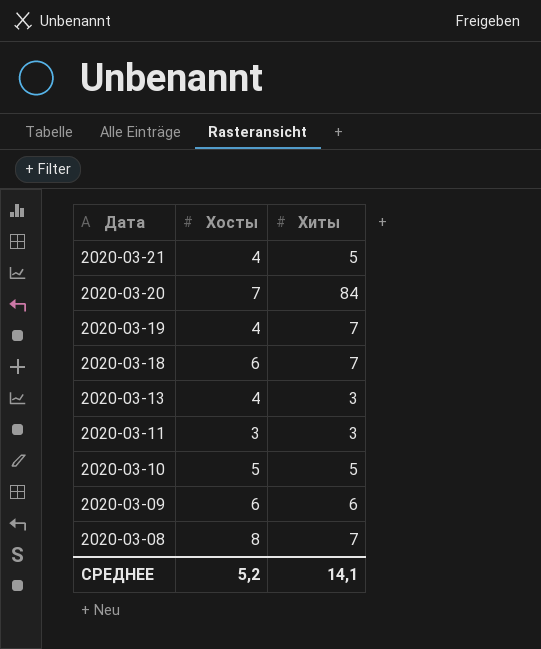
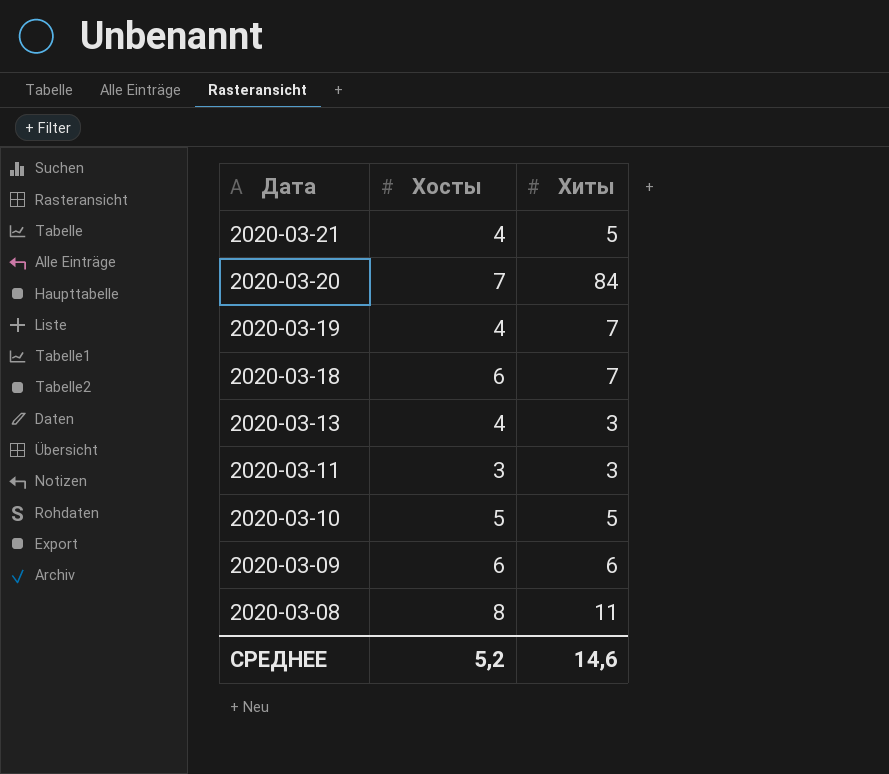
2020-03-08 | Хиты: 7 -> 11
СРЕДНЕЕ | Хиты: 14,1 -> 14,6

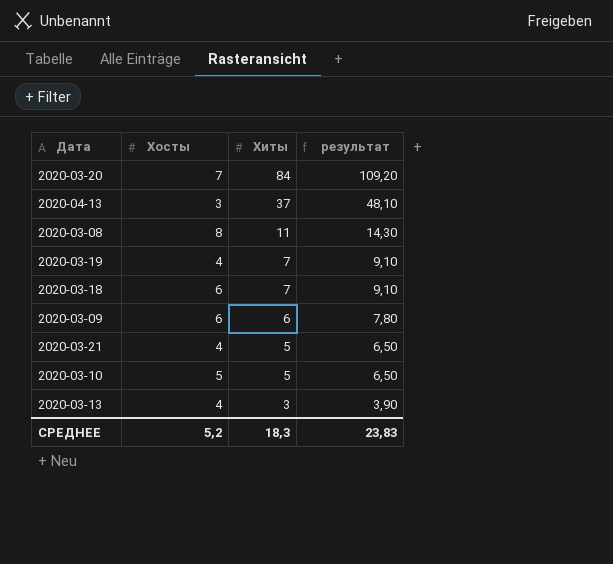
row order: Дата descending -> Хиты descending
column результат | formula: none -> [Хиты] * 1,3
row 2020-03-11: 3 | 3 -> none
row 2020-04-13: none -> 3 | 37 | 48,10
СРЕДНЕЕ | Хиты: 14,6 -> 18,3

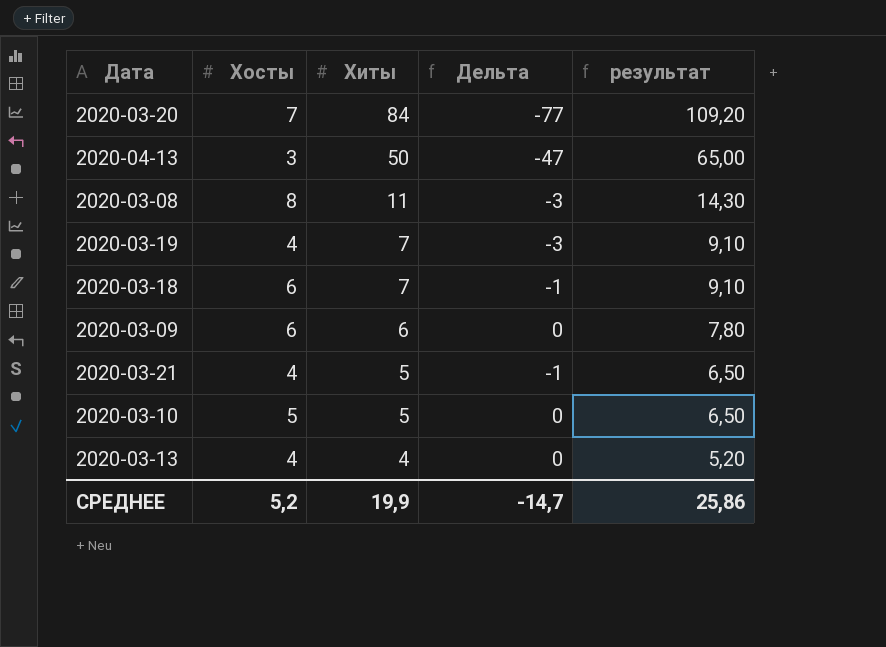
column Дельта | formula: none -> [Хосты] - [Хиты]
2020-04-13 | Хиты: 37 -> 50
2020-04-13 | результат: 48,10 -> 65,00
2020-03-13 | Хиты: 3 -> 4
2020-03-13 | результат: 3,90 -> 5,20
СРЕДНЕЕ | Хиты: 18,3 -> 19,9
СРЕДНЕЕ | результат: 23,83 -> 25,86

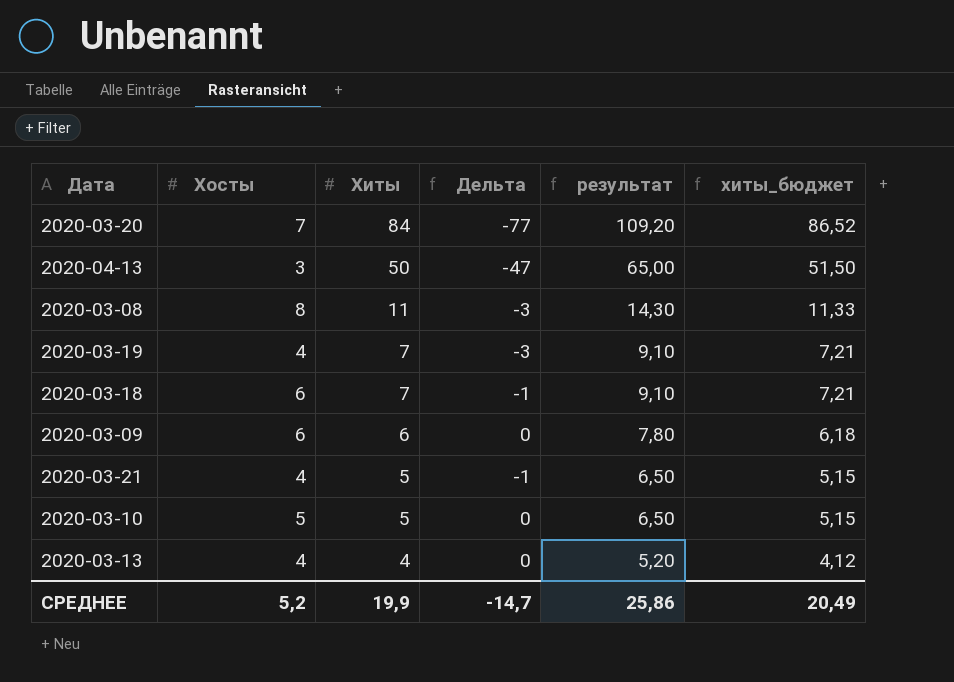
column хиты_бюджет | formula: none -> [Хиты] * 1,03

